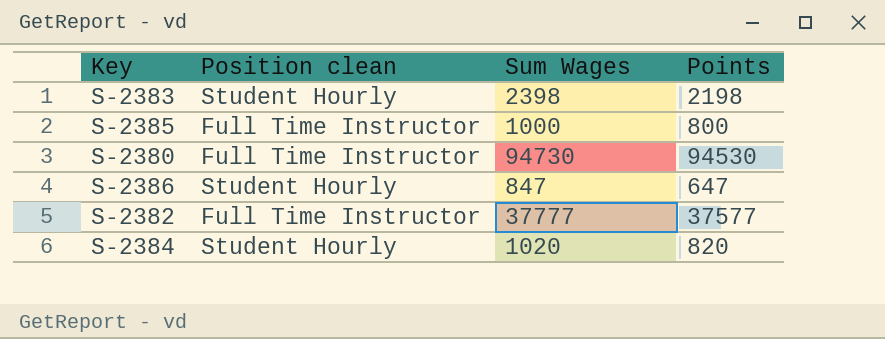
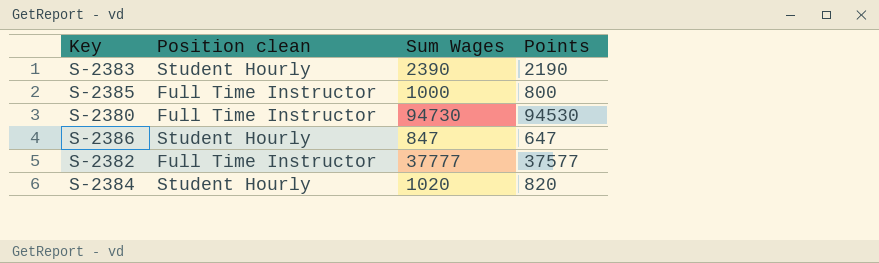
S-2383 | Sum Wages: 2398 -> 2390
S-2383 | Points: 2198 -> 2190

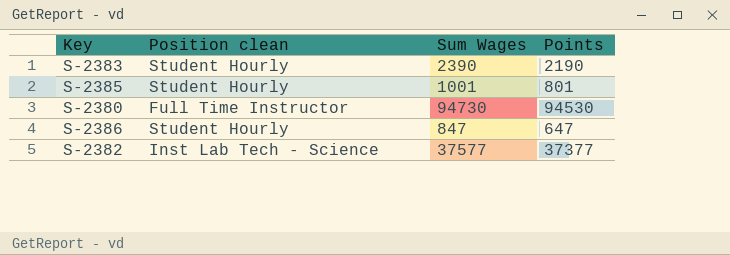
row S-2384: Student Hourly | 1020 | 820 -> none
S-2385 | Position clean: Full Time Instructor -> Student Hourly
S-2385 | Sum Wages: 1000 -> 1001
S-2385 | Points: 800 -> 801
S-2382 | Position clean: Full Time Instructor -> Inst Lab Tech - Science
S-2382 | Sum Wages: 37777 -> 37577
S-2382 | Points: 37577 -> 37377

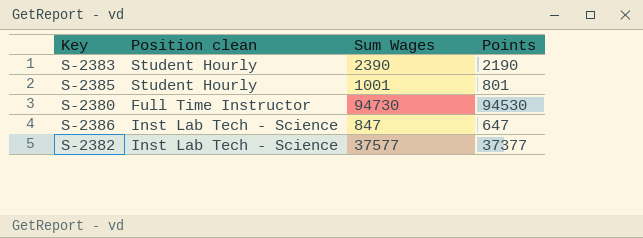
S-2386 | Position clean: Student Hourly -> Inst Lab Tech - Science

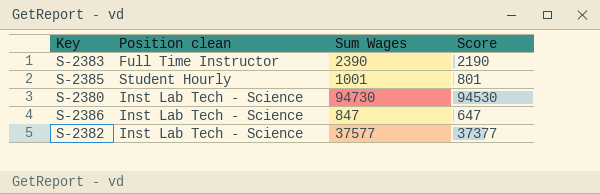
column name: Points -> Score
S-2383 | Position clean: Student Hourly -> Full Time Instructor
S-2380 | Position clean: Full Time Instructor -> Inst Lab Tech - Science

